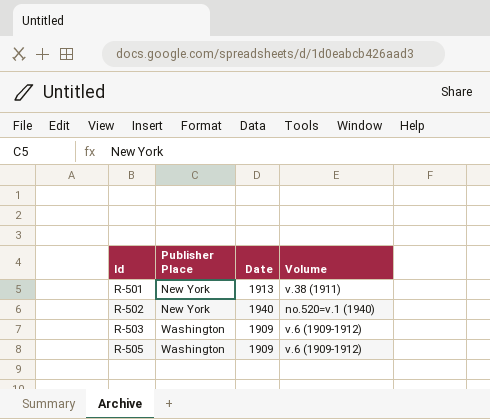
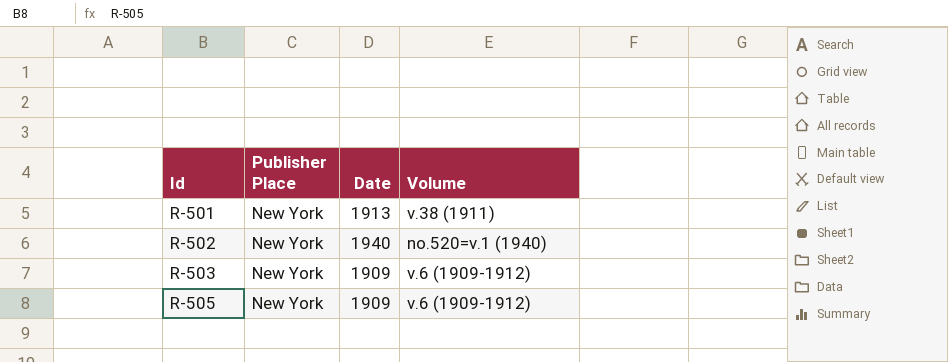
R-503 | Publisher Place: Washington -> New York
R-505 | Publisher Place: Washington -> New York

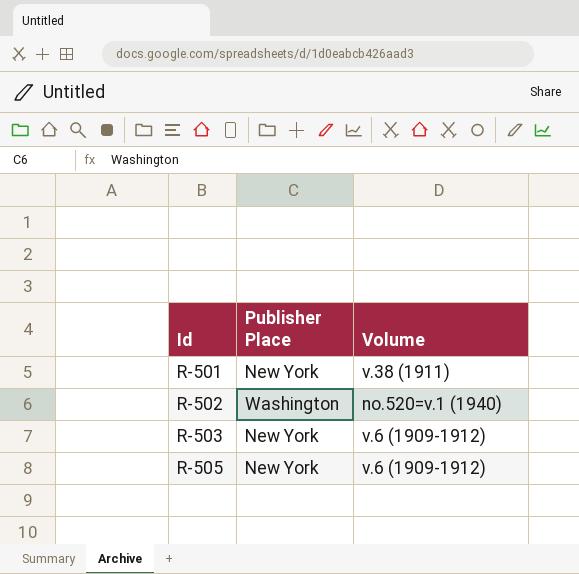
column Date | position: 3 -> none
R-502 | Publisher Place: New York -> Washington

